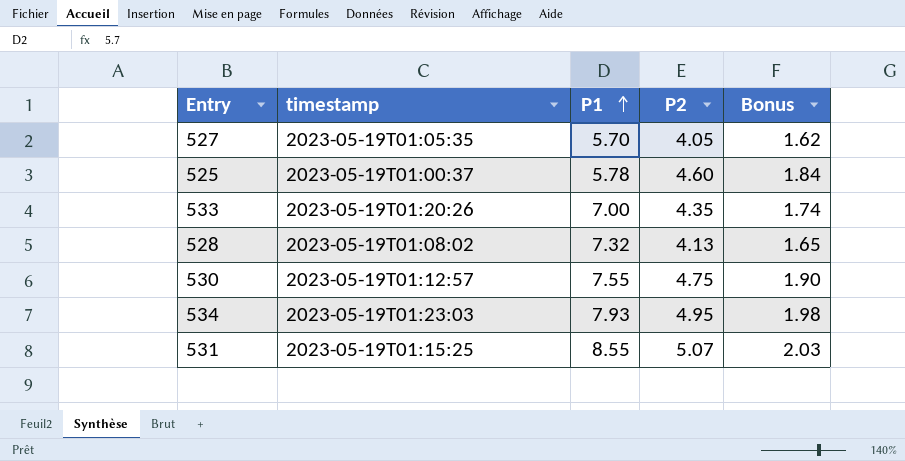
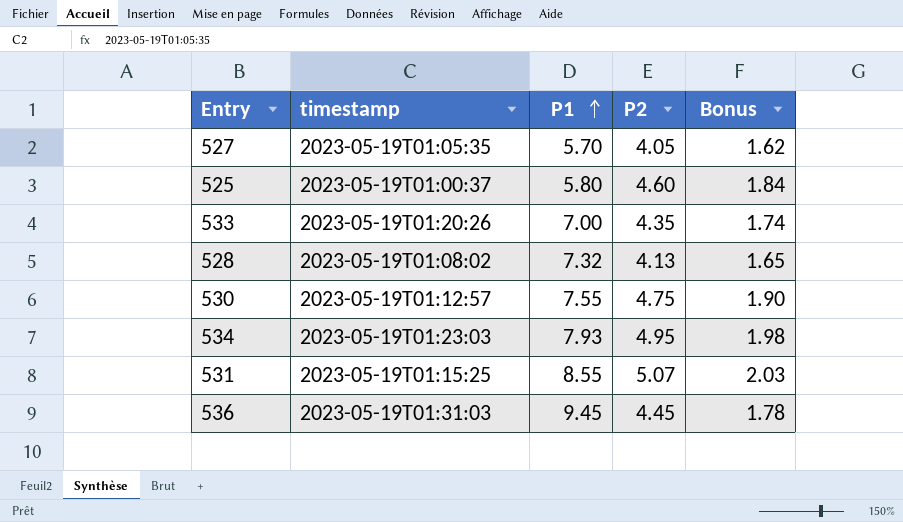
525 | P1: 5.78 -> 5.80
row 536: none -> 2023-05-19T01:31:03 | 9.45 | 4.45 | 1.78

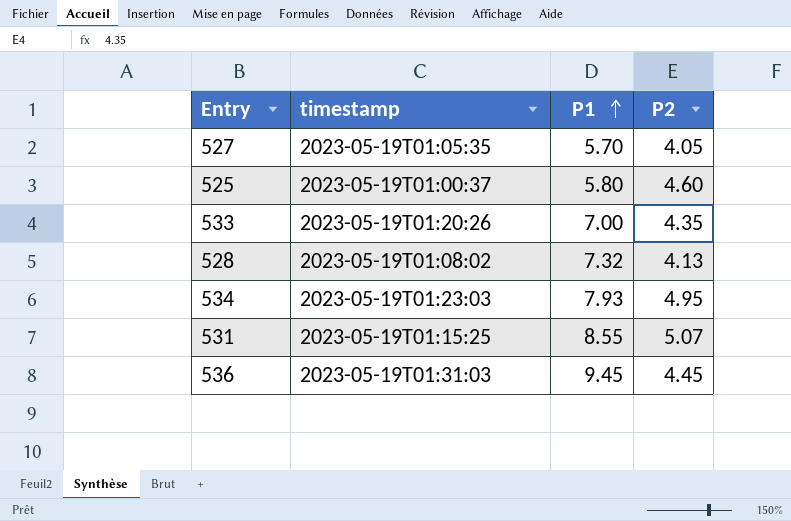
column Bonus | formula: [P2] * 0.4 -> none
row 530: 2023-05-19T01:12:57 | 7.55 | 4.75 | 1.90 -> none

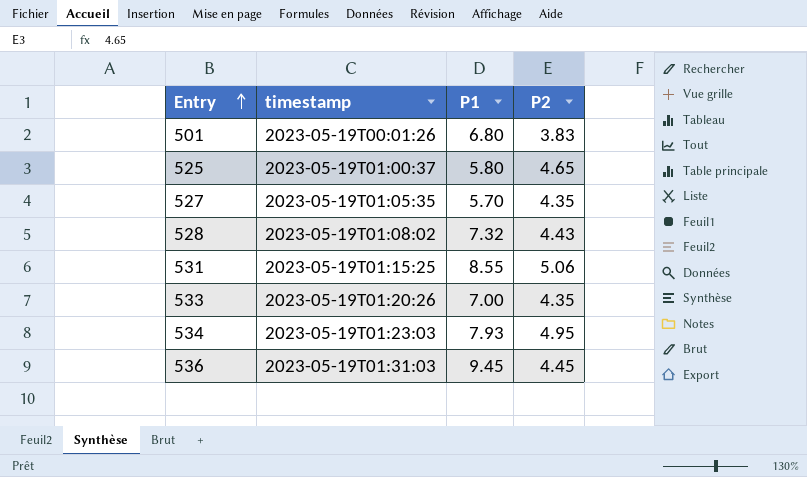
row order: P1 ascending -> Entry ascending
row 501: none -> 2023-05-19T00:01:26 | 6.80 | 3.83
525 | P2: 4.60 -> 4.65
527 | P2: 4.05 -> 4.35
528 | P2: 4.13 -> 4.43
531 | P2: 5.07 -> 5.06

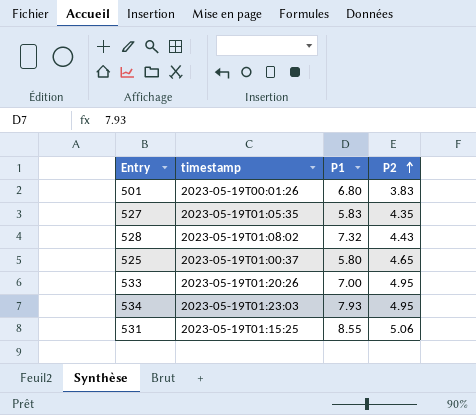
row order: Entry ascending -> P2 ascending
row 536: 2023-05-19T01:31:03 | 9.45 | 4.45 -> none
527 | P1: 5.70 -> 5.83
533 | P2: 4.35 -> 4.95

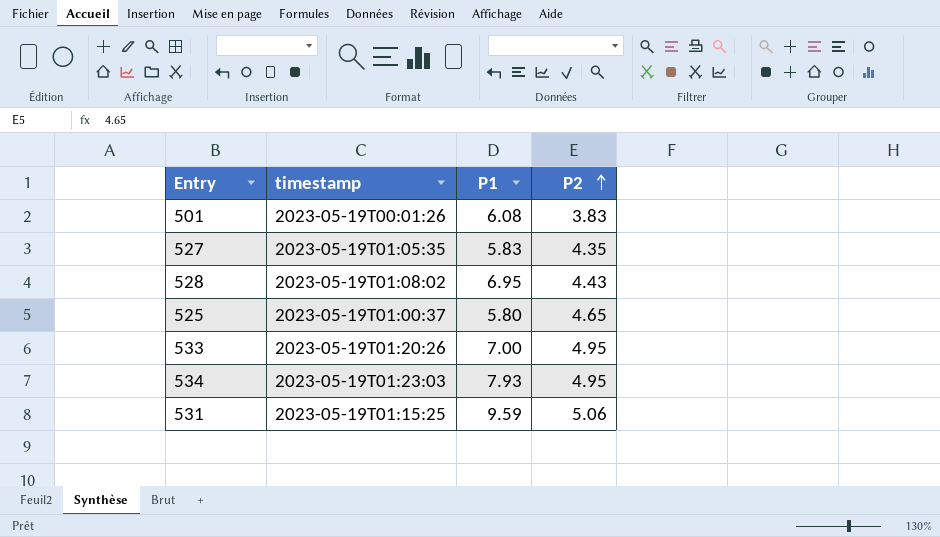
501 | P1: 6.80 -> 6.08
528 | P1: 7.32 -> 6.95
531 | P1: 8.55 -> 9.59

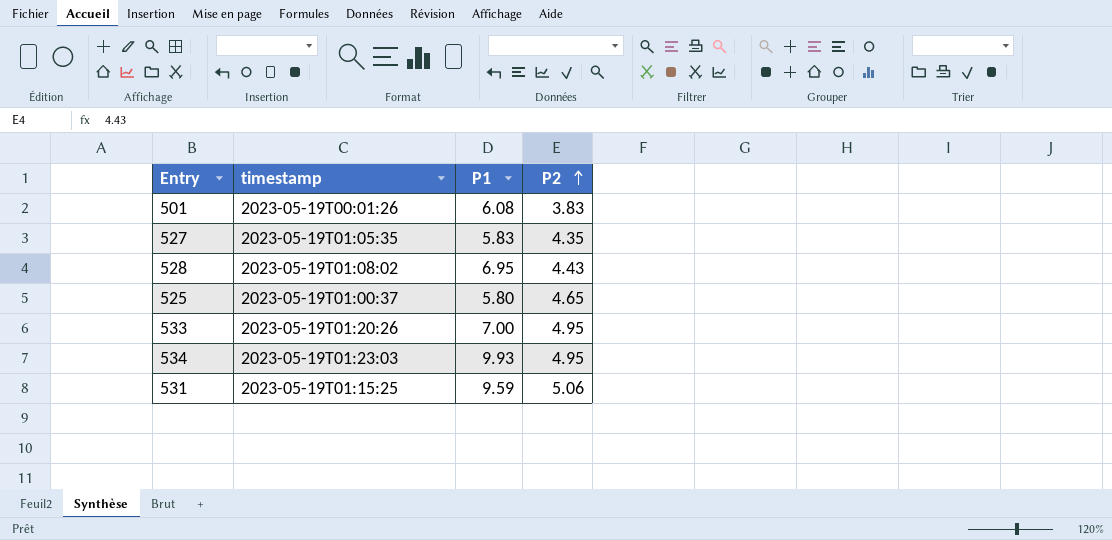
534 | P1: 7.93 -> 9.93

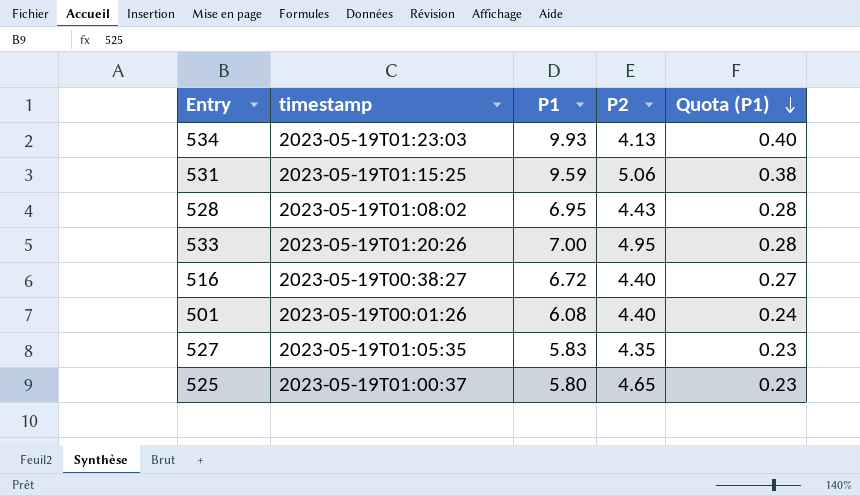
row order: P2 ascending -> Quota (P1) descending
column Quota (P1) | formula: none -> [P1] * 0.04
534 | P2: 4.95 -> 4.13
row 516: none -> 2023-05-19T00:38:27 | 6.72 | 4.40 | 0.27
501 | P2: 3.83 -> 4.40

